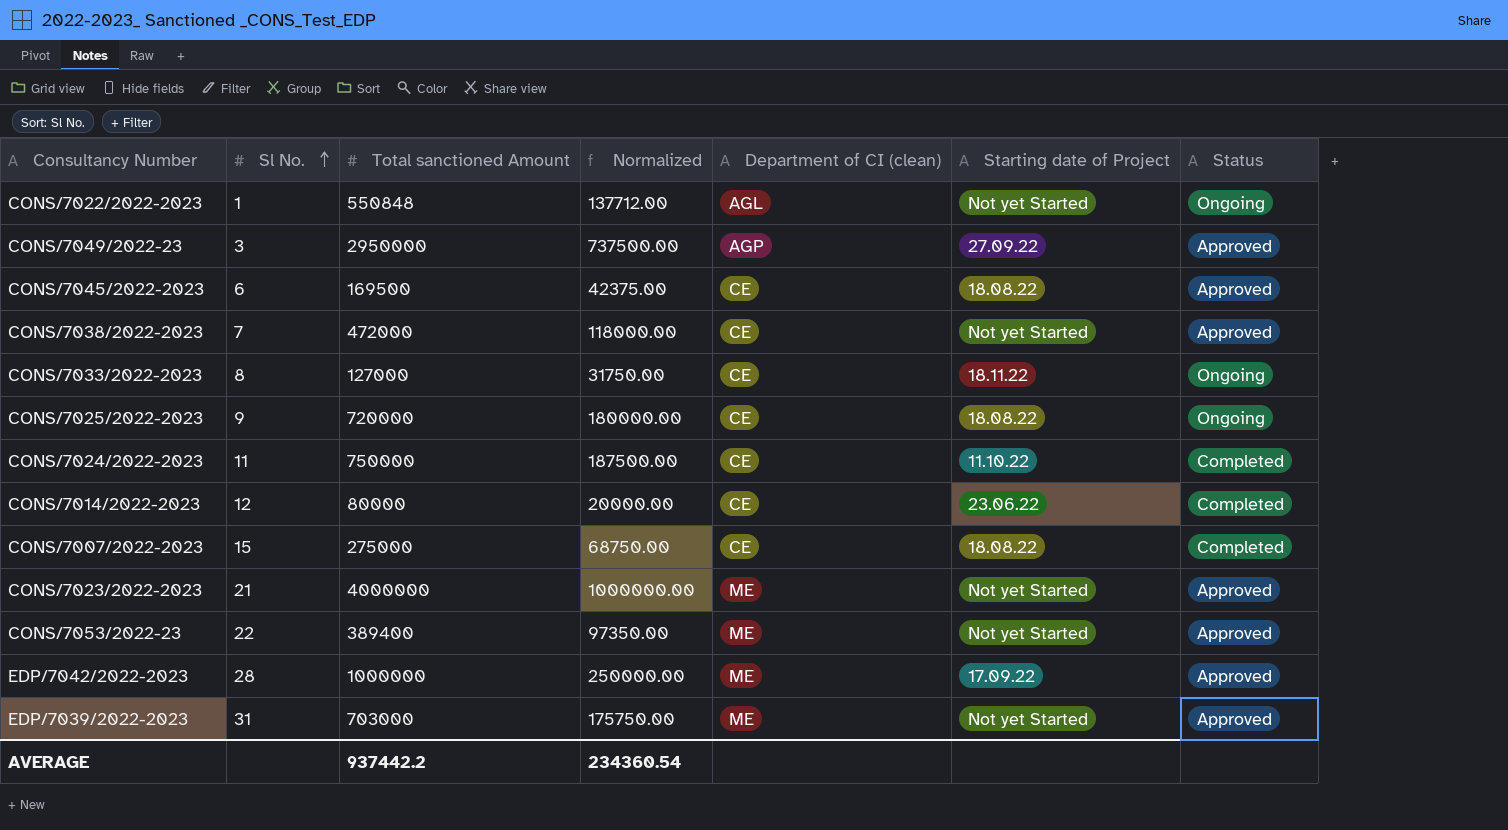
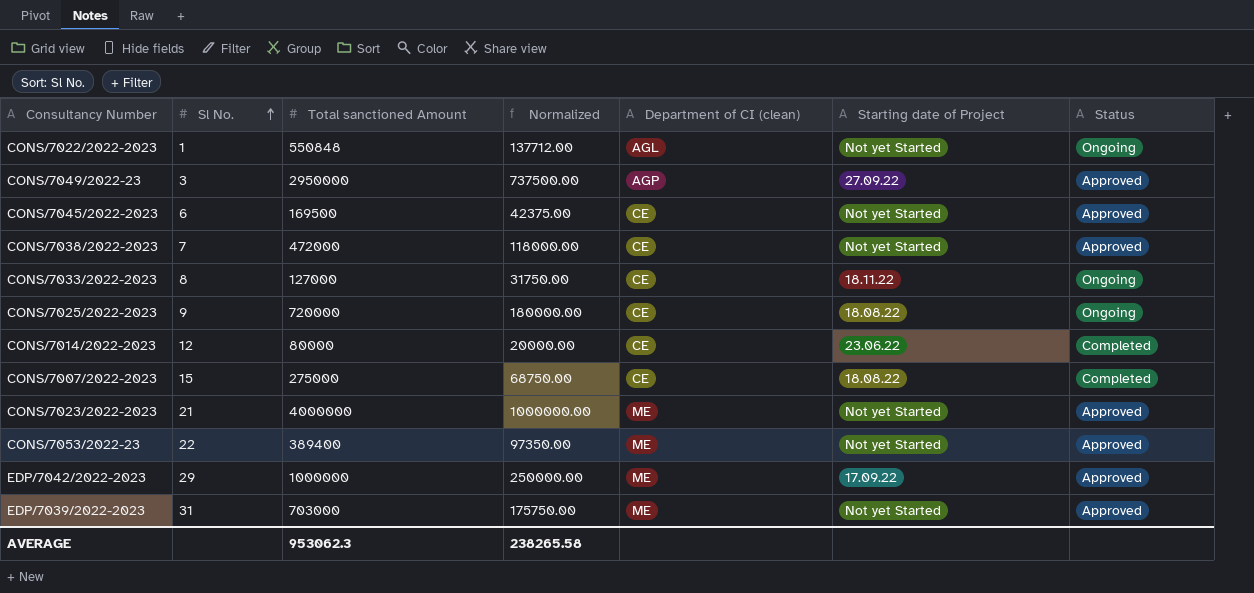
row CONS/7024/2022-2023: 11 | 750000 | 187500.00 | CE | 11.10.22 | Completed -> none
CONS/7045/2022-2023 | Starting date of Project: 18.08.22 -> Not yet Started
EDP/7042/2022-2023 | Sl No.: 28 -> 29
AVERAGE | Total sanctioned Amount: 937442.2 -> 953062.3
AVERAGE | Normalized: 234360.54 -> 238265.58

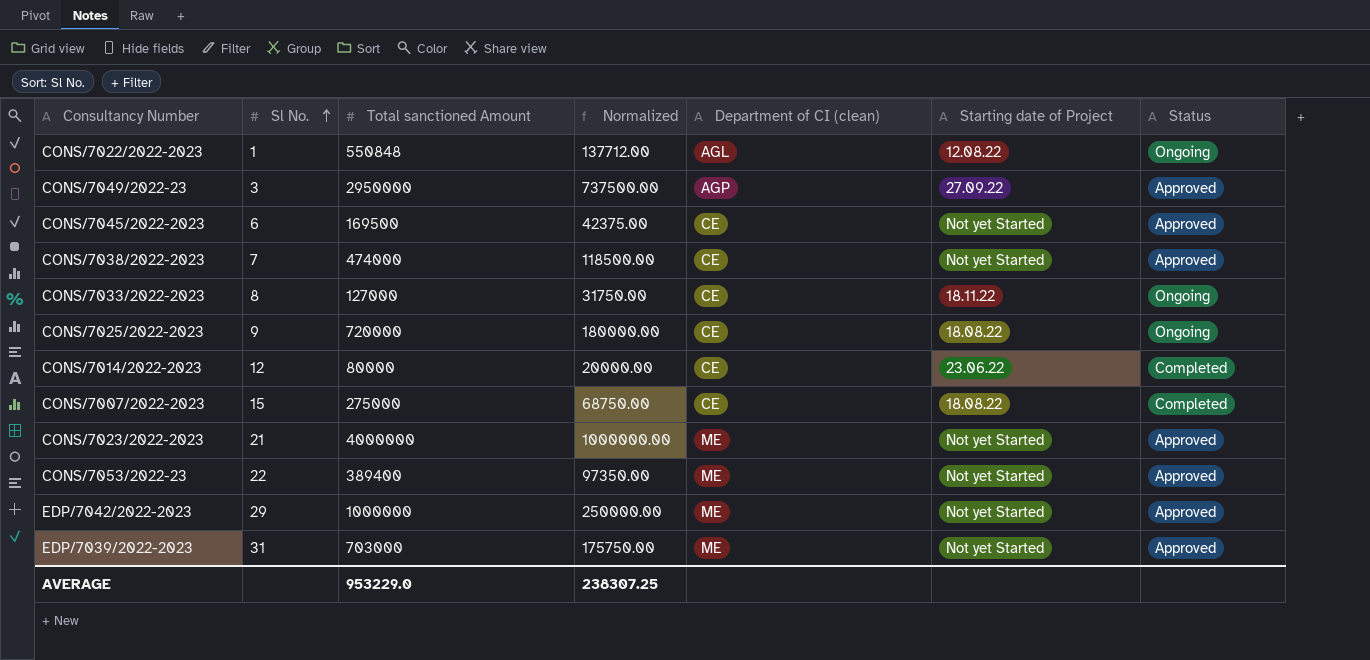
CONS/7022/2022-2023 | Starting date of Project: Not yet Started -> 12.08.22
CONS/7038/2022-2023 | Total sanctioned Amount: 472000 -> 474000
CONS/7038/2022-2023 | Normalized: 118000.00 -> 118500.00
EDP/7042/2022-2023 | Starting date of Project: 17.09.22 -> Not yet Started
AVERAGE | Total sanctioned Amount: 953062.3 -> 953229.0
AVERAGE | Normalized: 238265.58 -> 238307.25

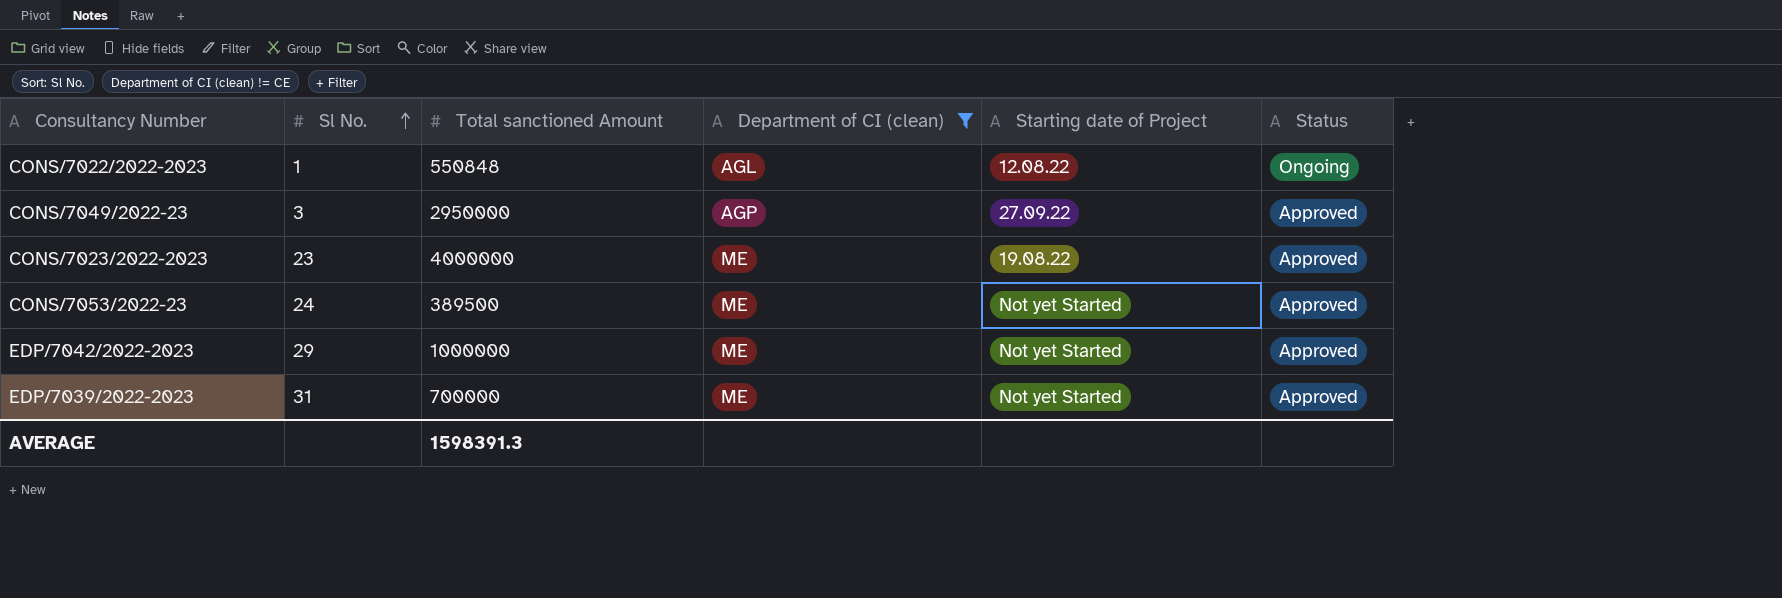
filter: none -> Department of CI (clean) != CE
column Normalized | formula: [Total sanctioned Amount] * 0.25 -> none
CONS/7023/2022-2023 | Sl No.: 21 -> 23
CONS/7023/2022-2023 | Starting date of Project: Not yet Started -> 19.08.22
CONS/7053/2022-23 | Sl No.: 22 -> 24
CONS/7053/2022-23 | Total sanctioned Amount: 389400 -> 389500
EDP/7039/2022-2023 | Total sanctioned Amount: 703000 -> 700000
AVERAGE | Total sanctioned Amount: 953229.0 -> 1598391.3

